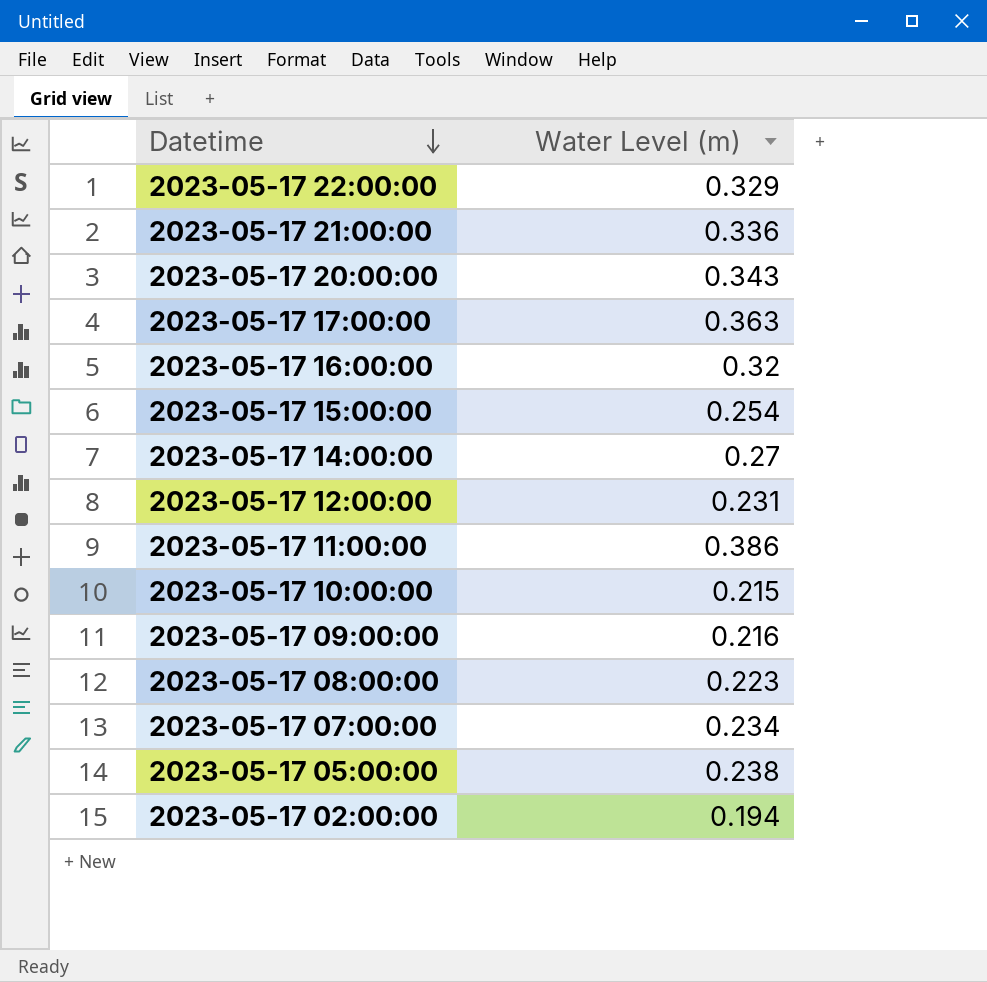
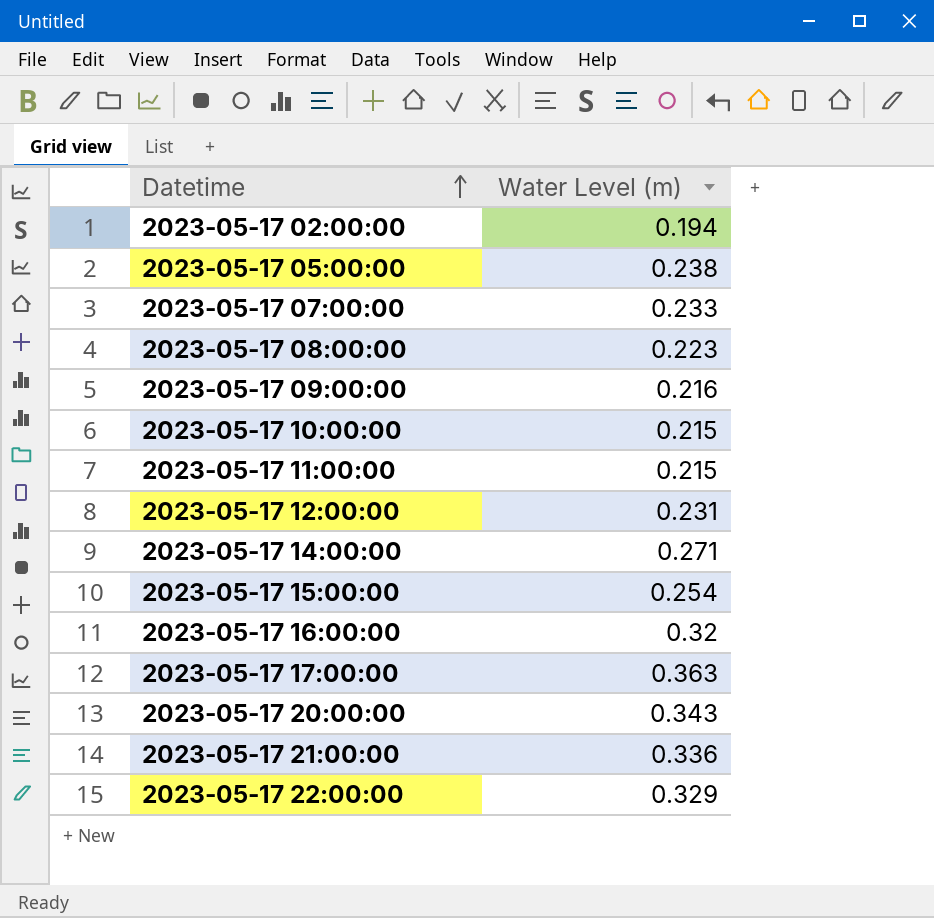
row order: Datetime descending -> Datetime ascending
2023-05-17 07:00:00 | Water Level (m): 0.234 -> 0.233
2023-05-17 11:00:00 | Water Level (m): 0.386 -> 0.215
2023-05-17 14:00:00 | Water Level (m): 0.27 -> 0.271

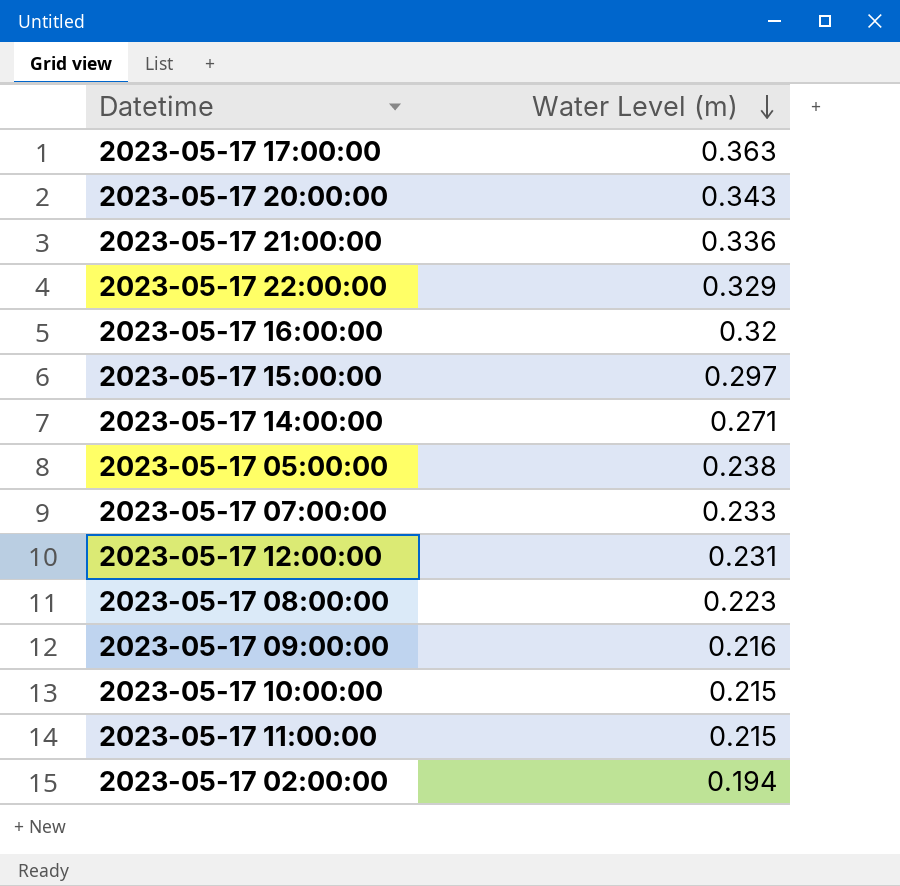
row order: Datetime ascending -> Water Level (m) descending
2023-05-17 15:00:00 | Water Level (m): 0.254 -> 0.297

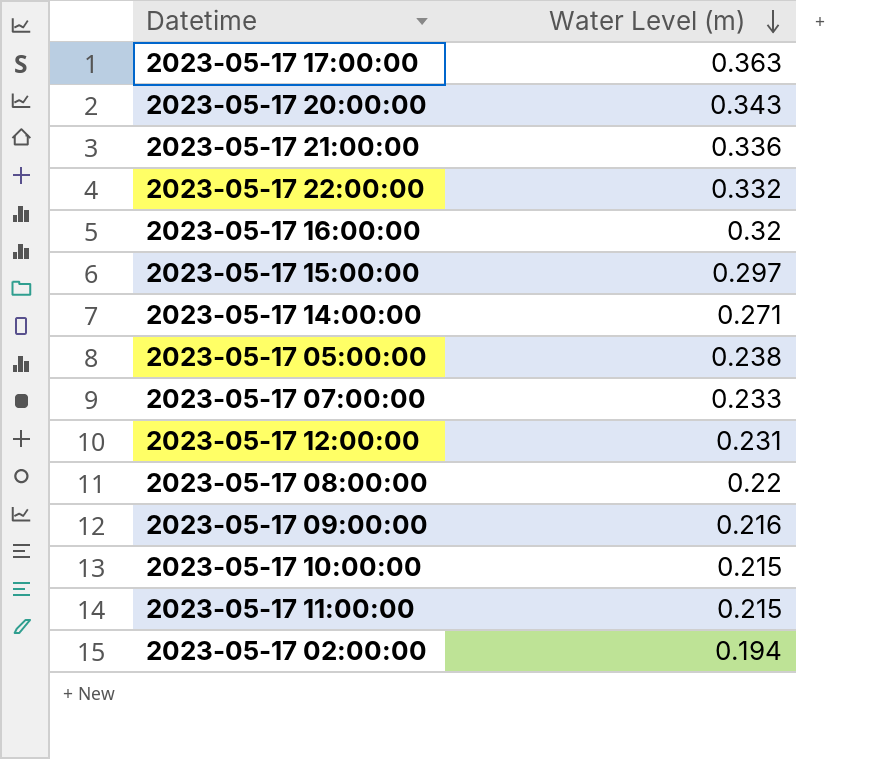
2023-05-17 22:00:00 | Water Level (m): 0.329 -> 0.332
2023-05-17 08:00:00 | Water Level (m): 0.223 -> 0.22

